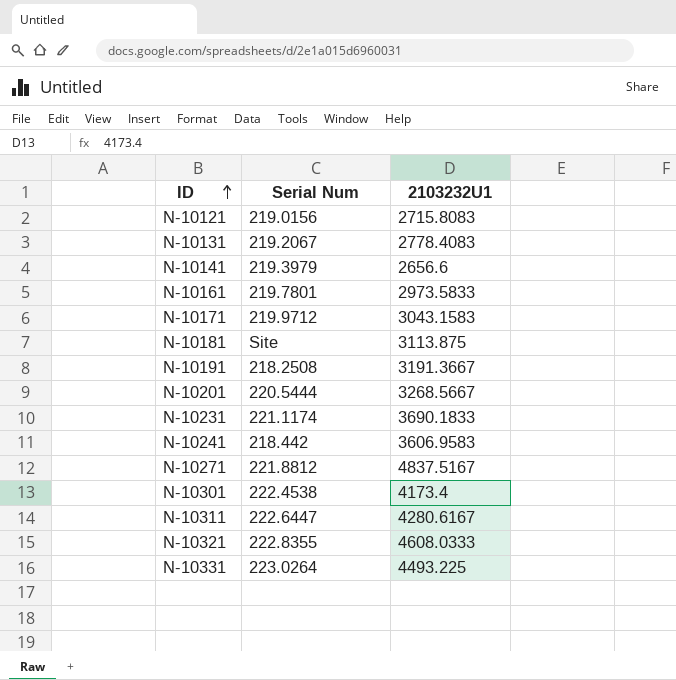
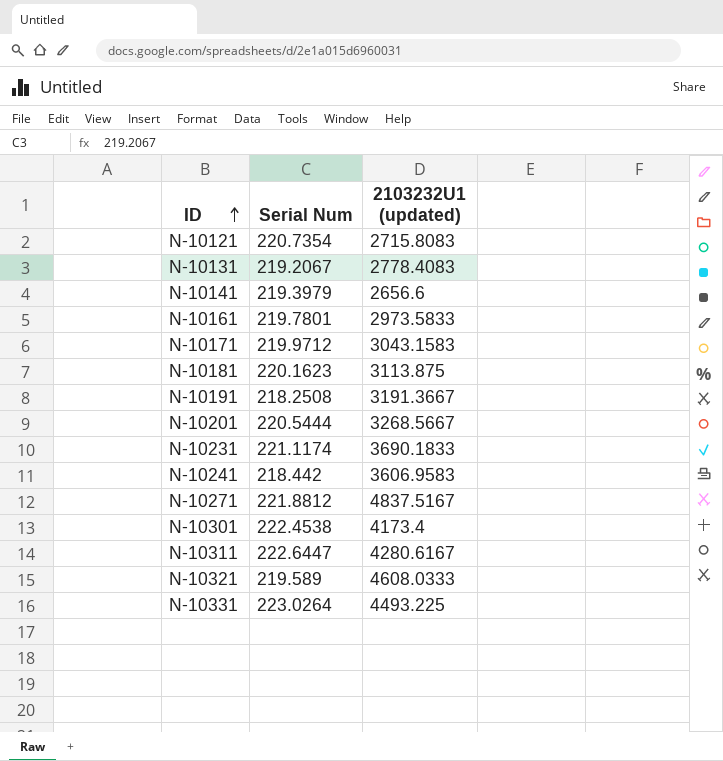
column name: 2103232U1 -> 2103232U1 (updated)
N-10121 | Serial Num: 219.0156 -> 220.7354
N-10181 | Serial Num: Site -> 220.1623
N-10321 | Serial Num: 222.8355 -> 219.589

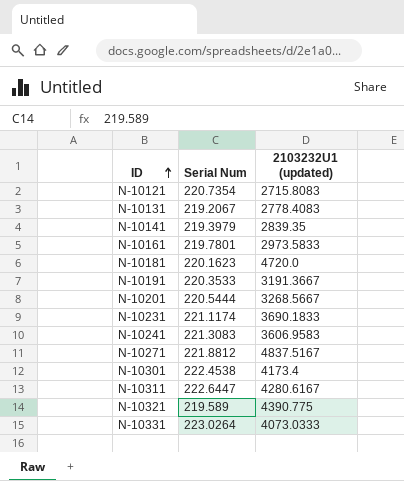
row N-10171: 219.9712 | 3043.1583 -> none
N-10141 | 2103232U1 (updated): 2656.6 -> 2839.35
N-10181 | 2103232U1 (updated): 3113.875 -> 4720.0
N-10191 | Serial Num: 218.2508 -> 220.3533
N-10241 | Serial Num: 218.442 -> 221.3083
N-10321 | 2103232U1 (updated): 4608.0333 -> 4390.775
N-10331 | 2103232U1 (updated): 4493.225 -> 4073.0333

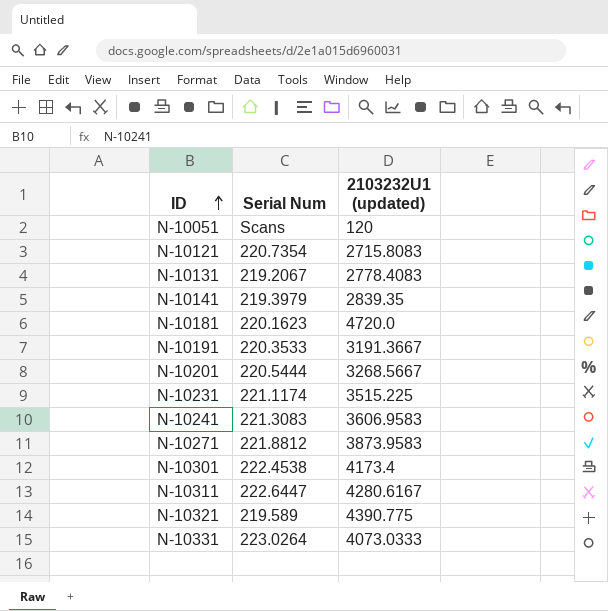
row N-10161: 219.7801 | 2973.5833 -> none
row N-10051: none -> Scans | 120
N-10231 | 2103232U1 (updated): 3690.1833 -> 3515.225
N-10271 | 2103232U1 (updated): 4837.5167 -> 3873.9583

